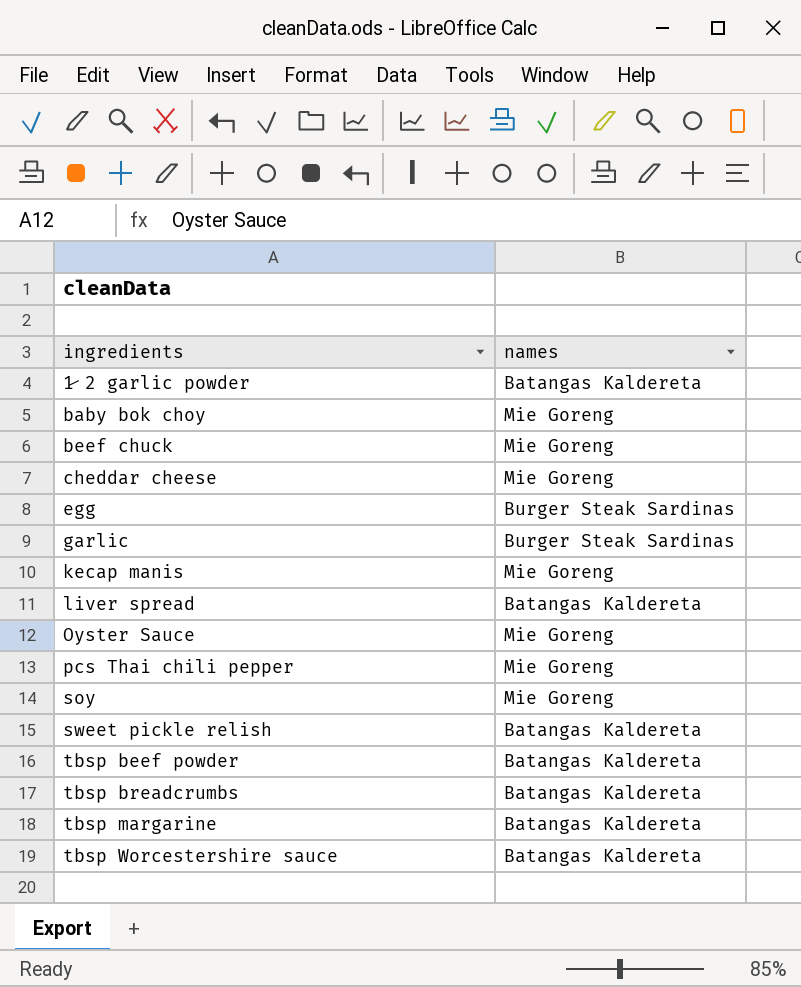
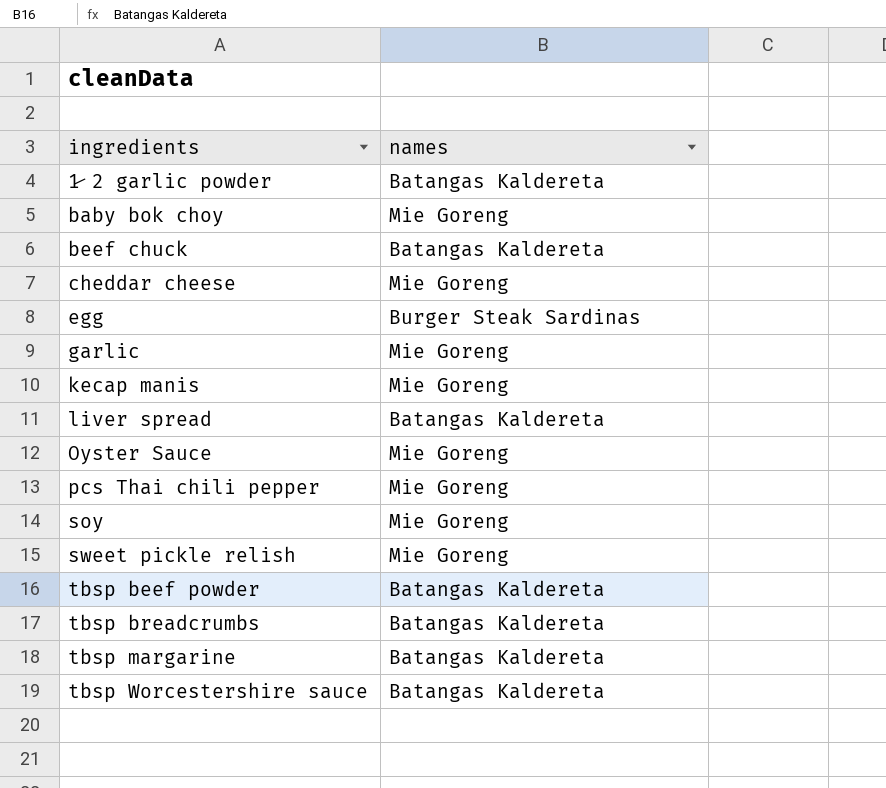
beef chuck | names: Mie Goreng -> Batangas Kaldereta
garlic | names: Burger Steak Sardinas -> Mie Goreng
sweet pickle relish | names: Batangas Kaldereta -> Mie Goreng

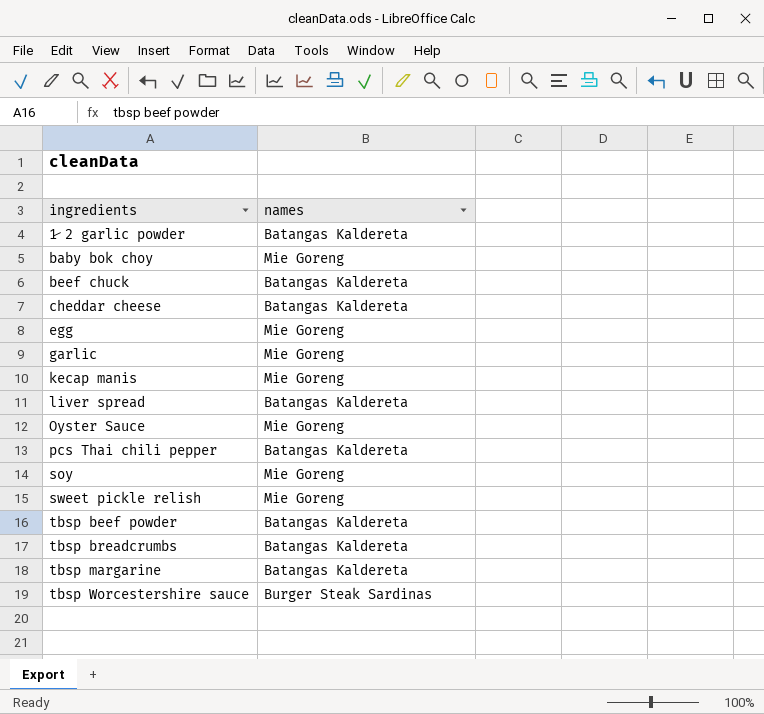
cheddar cheese | names: Mie Goreng -> Batangas Kaldereta
egg | names: Burger Steak Sardinas -> Mie Goreng
pcs Thai chili pepper | names: Mie Goreng -> Batangas Kaldereta
tbsp Worcestershire sauce | names: Batangas Kaldereta -> Burger Steak Sardinas

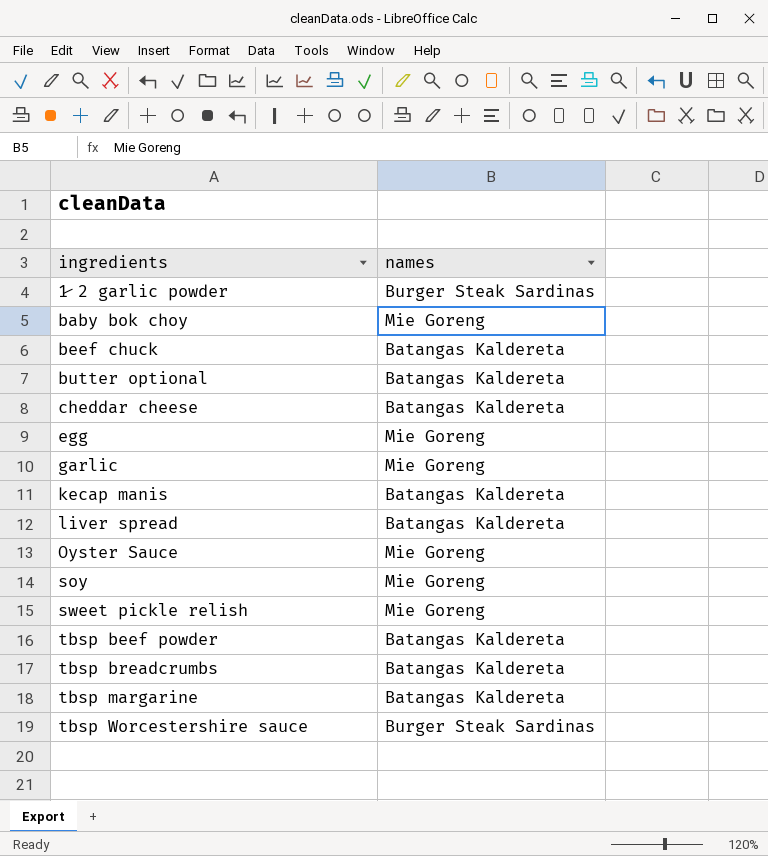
row pcs Thai chili pepper: Batangas Kaldereta -> none
1⁄2 garlic powder | names: Batangas Kaldereta -> Burger Steak Sardinas
row butter optional: none -> Batangas Kaldereta
kecap manis | names: Mie Goreng -> Batangas Kaldereta

